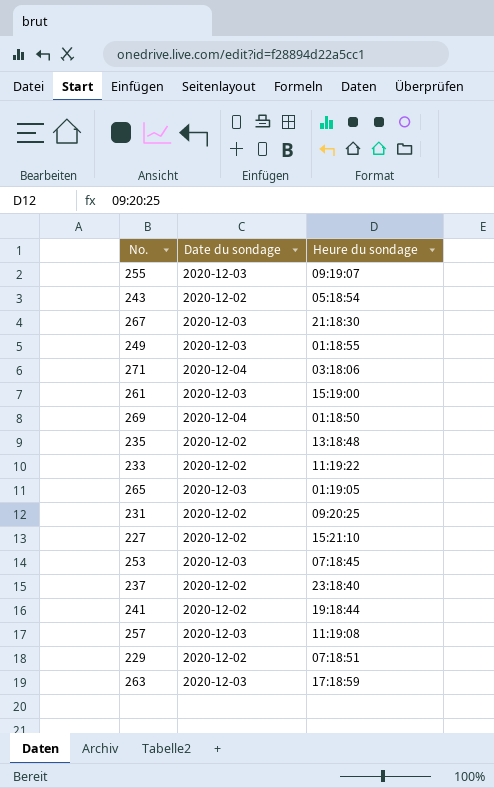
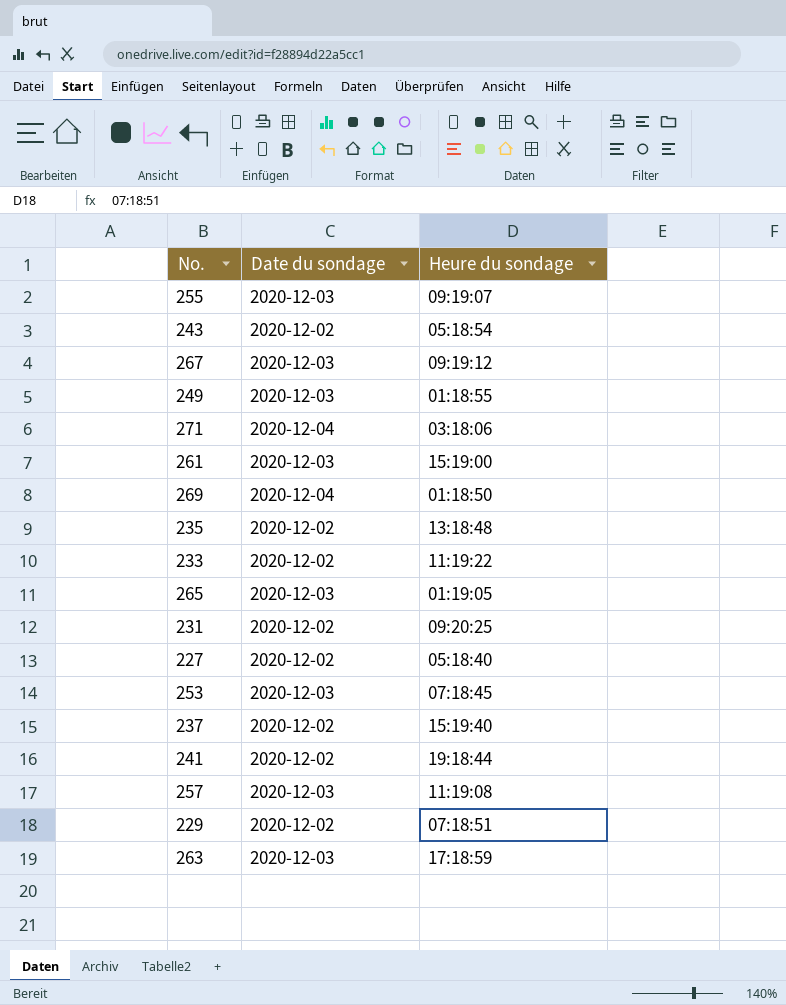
267 | Heure du sondage: 21:18:30 -> 09:19:12
227 | Heure du sondage: 15:21:10 -> 05:18:40
237 | Heure du sondage: 23:18:40 -> 15:19:40

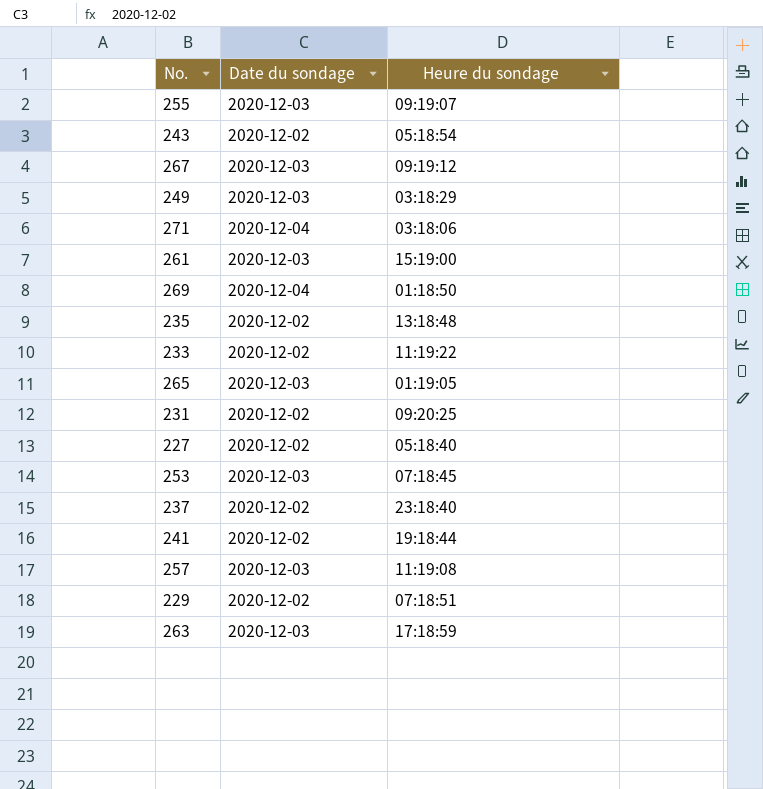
249 | Heure du sondage: 01:18:55 -> 03:18:29
237 | Heure du sondage: 15:19:40 -> 23:18:40

